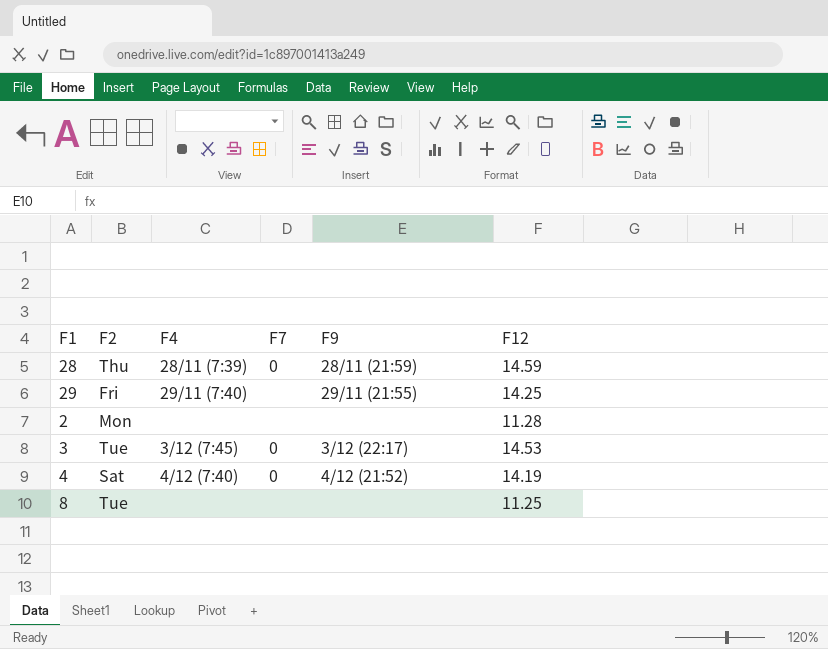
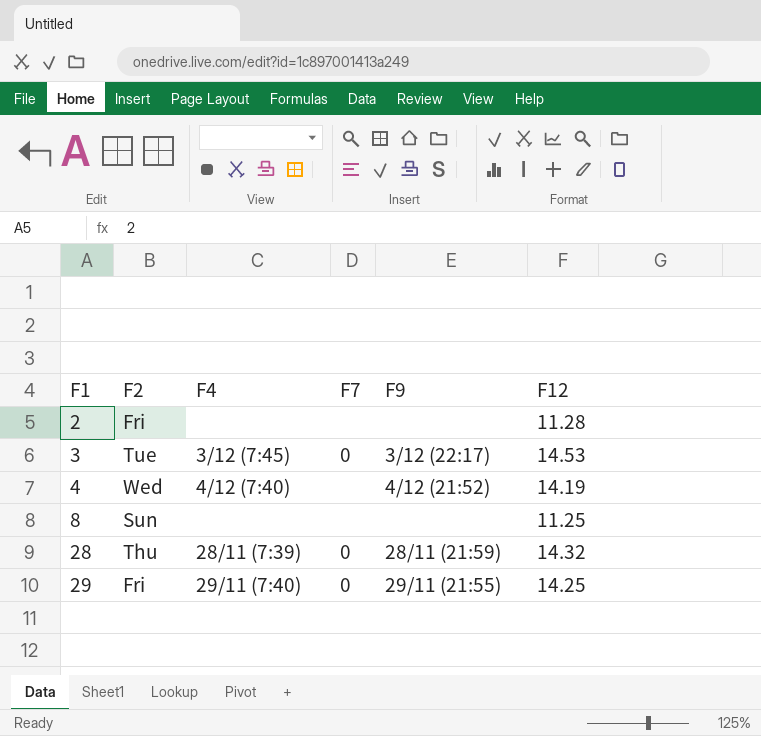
row order: none -> F1 ascending
2 | F2: Mon -> Fri
4 | F2: Sat -> Wed
4 | F7: 0 -> none
8 | F2: Tue -> Sun
28 | F12: 14.59 -> 14.32
29 | F7: none -> 0

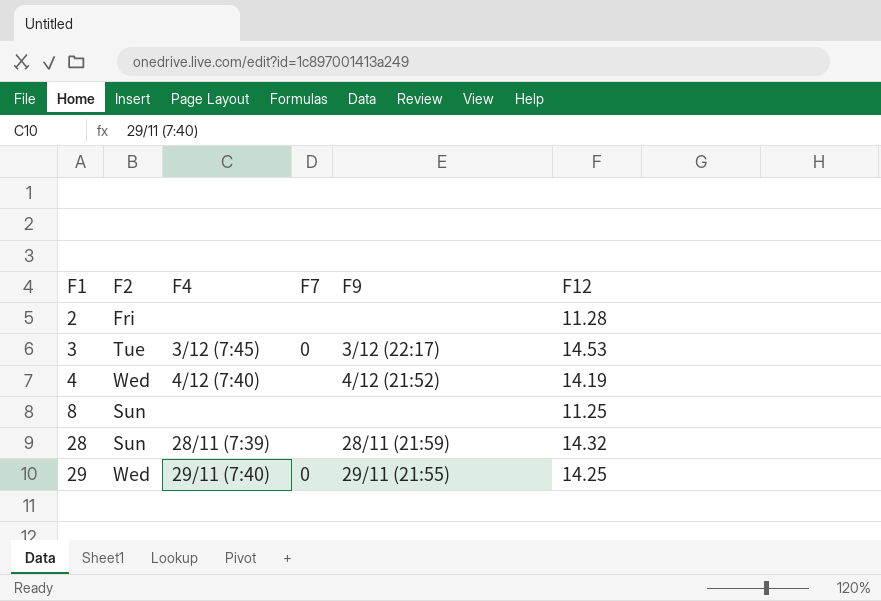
28 | F2: Thu -> Sun
28 | F7: 0 -> none
29 | F2: Fri -> Wed

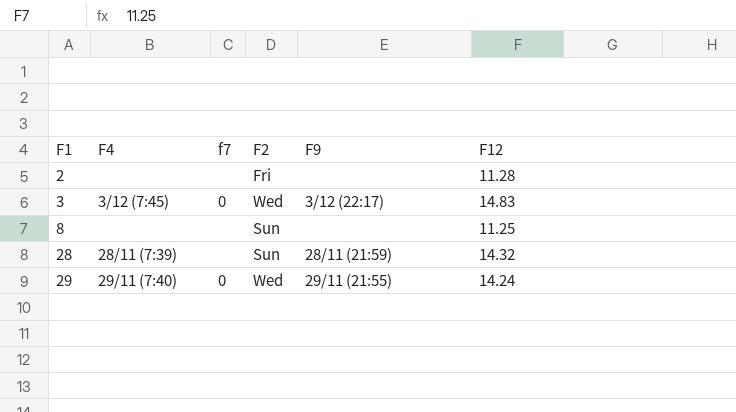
column name: F7 -> f7
column F2 | position: 2 -> 4
row 4: Wed | 4/12 (7:40) | none | 4/12 (21:52) | 14.19 -> none
3 | F2: Tue -> Wed
3 | F12: 14.53 -> 14.83
29 | F12: 14.25 -> 14.24

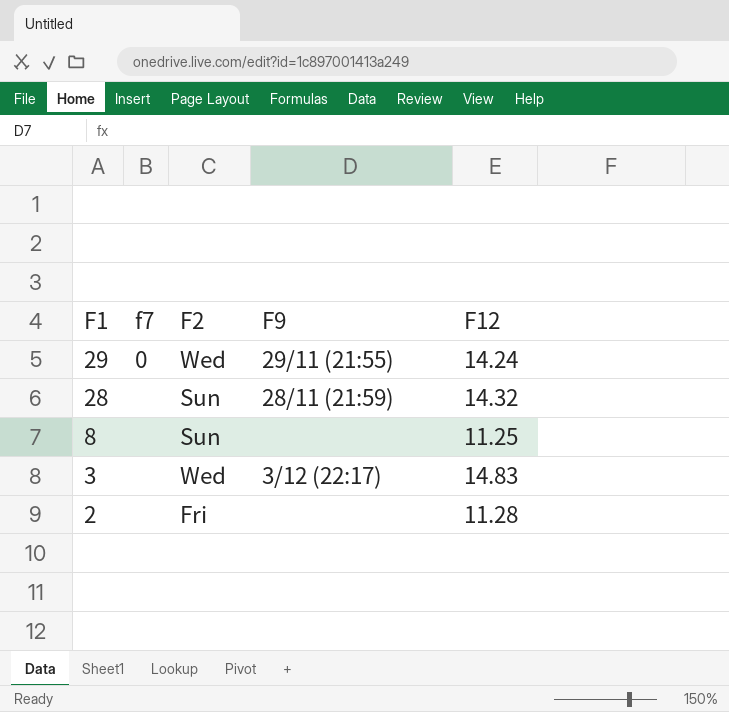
row order: F1 ascending -> F1 descending
column F4 | position: 2 -> none
3 | f7: 0 -> none

